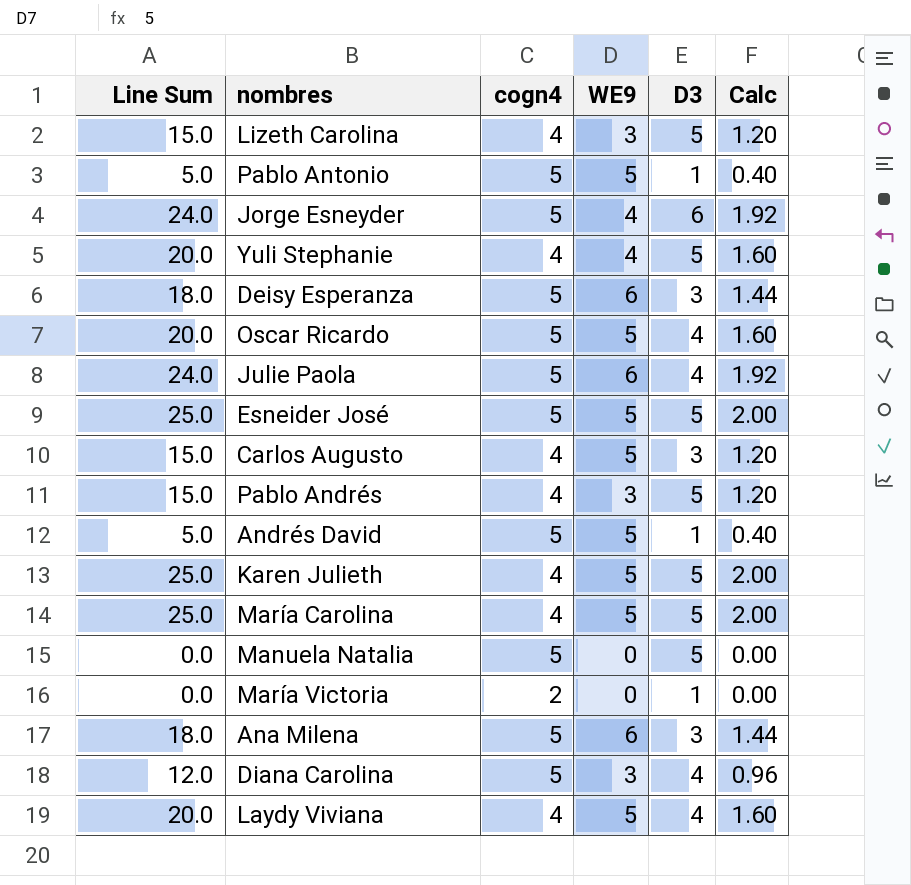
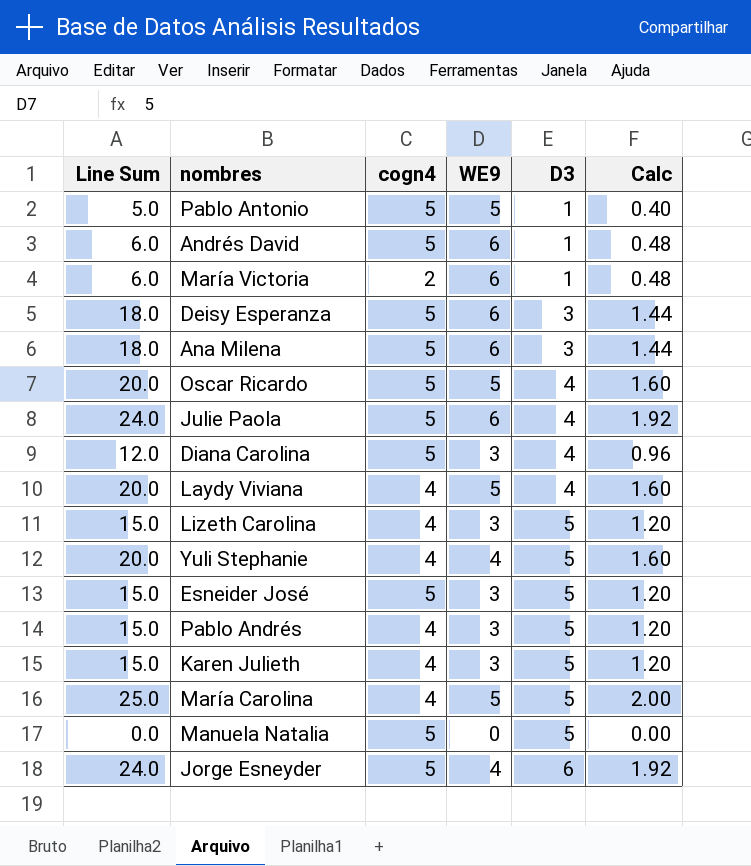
row order: none -> D3 ascending
row Carlos Augusto: 15.0 | 4 | 5 | 3 | 1.20 -> none
Andrés David | Line Sum: 5.0 -> 6.0
Andrés David | WE9: 5 -> 6
Andrés David | Calc: 0.40 -> 0.48
María Victoria | Line Sum: 0.0 -> 6.0
María Victoria | WE9: 0 -> 6
María Victoria | Calc: 0.00 -> 0.48
Esneider José | Line Sum: 25.0 -> 15.0
Esneider José | WE9: 5 -> 3
Esneider José | Calc: 2.00 -> 1.20
Karen Julieth | Line Sum: 25.0 -> 15.0
Karen Julieth | WE9: 5 -> 3
Karen Julieth | Calc: 2.00 -> 1.20

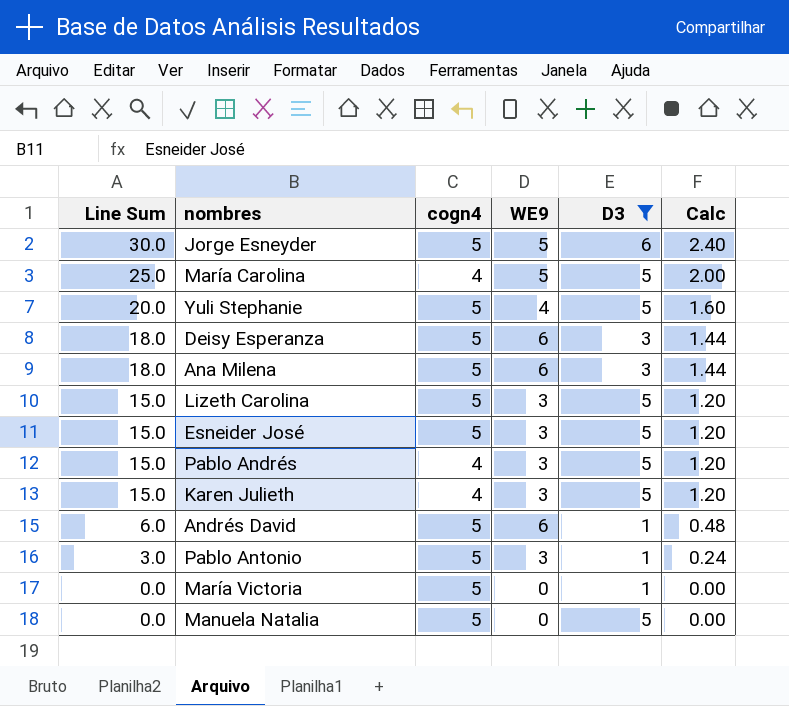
filter: none -> D3 != 4
row order: D3 ascending -> Line Sum descending
Jorge Esneyder | Line Sum: 24.0 -> 30.0
Jorge Esneyder | WE9: 4 -> 5
Jorge Esneyder | Calc: 1.92 -> 2.40
Yuli Stephanie | cogn4: 4 -> 5
Lizeth Carolina | cogn4: 4 -> 5
Pablo Antonio | Line Sum: 5.0 -> 3.0
Pablo Antonio | WE9: 5 -> 3
Pablo Antonio | Calc: 0.40 -> 0.24
María Victoria | Line Sum: 6.0 -> 0.0
María Victoria | cogn4: 2 -> 5
María Victoria | WE9: 6 -> 0
María Victoria | Calc: 0.48 -> 0.00

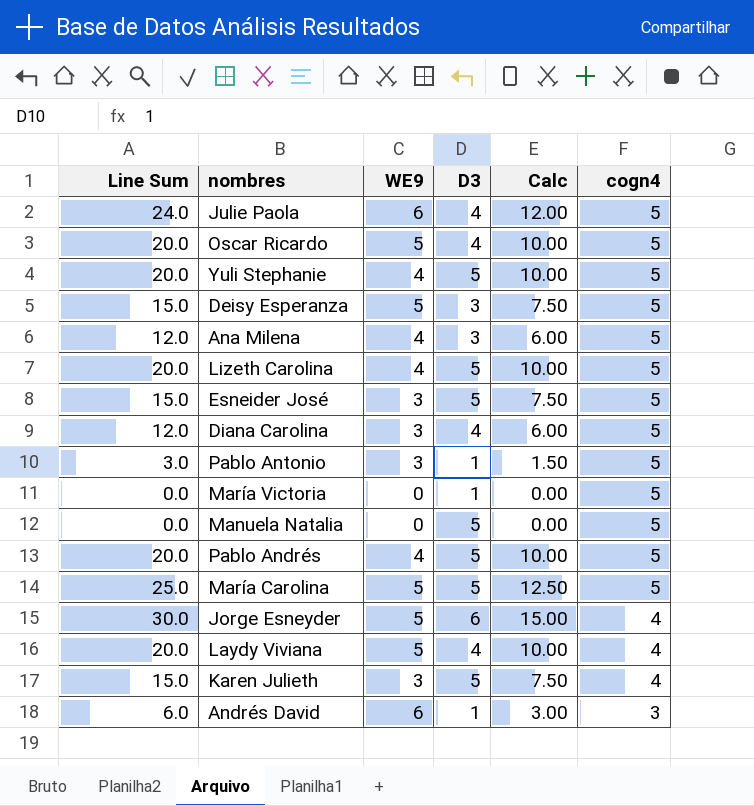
filter: D3 != 4 -> none
row order: Line Sum descending -> cogn4 descending
column Calc | formula: [Line Sum] * 0.08 -> [Line Sum] * 0.5
column cogn4 | position: 3 -> 6
Deisy Esperanza | Line Sum: 18.0 -> 15.0
Deisy Esperanza | WE9: 6 -> 5
Ana Milena | Line Sum: 18.0 -> 12.0
Ana Milena | WE9: 6 -> 4
Lizeth Carolina | Line Sum: 15.0 -> 20.0
Lizeth Carolina | WE9: 3 -> 4
Pablo Andrés | Line Sum: 15.0 -> 20.0
Pablo Andrés | WE9: 3 -> 4
Pablo Andrés | cogn4: 4 -> 5
María Carolina | cogn4: 4 -> 5
Jorge Esneyder | cogn4: 5 -> 4
Andrés David | cogn4: 5 -> 3

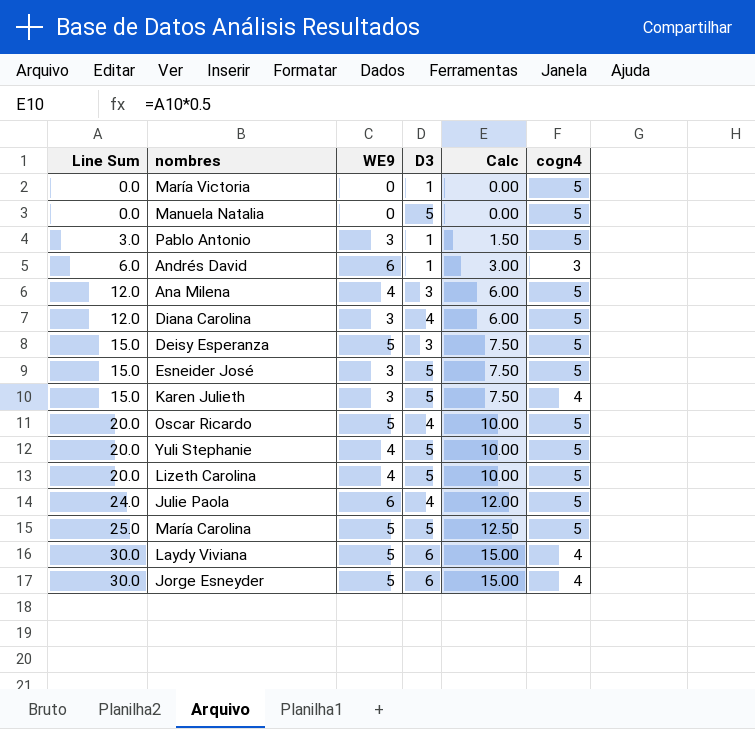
row order: cogn4 descending -> Line Sum ascending
row Pablo Andrés: 20.0 | 4 | 5 | 10.00 | 5 -> none
Laydy Viviana | Line Sum: 20.0 -> 30.0
Laydy Viviana | D3: 4 -> 6
Laydy Viviana | Calc: 10.00 -> 15.00

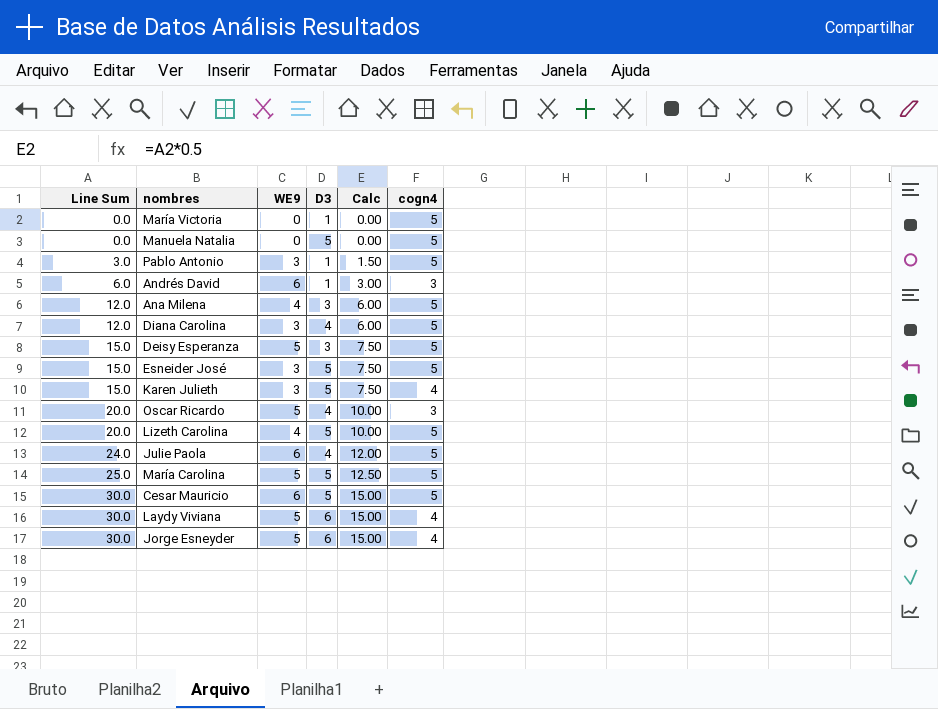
row Yuli Stephanie: 20.0 | 4 | 5 | 10.00 | 5 -> none
Oscar Ricardo | cogn4: 5 -> 3
row Cesar Mauricio: none -> 30.0 | 6 | 5 | 15.00 | 5

